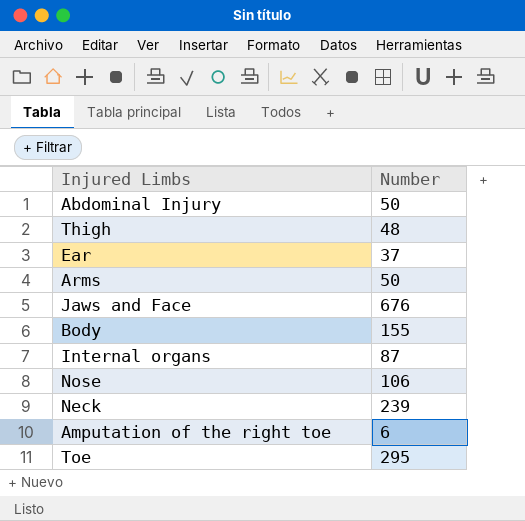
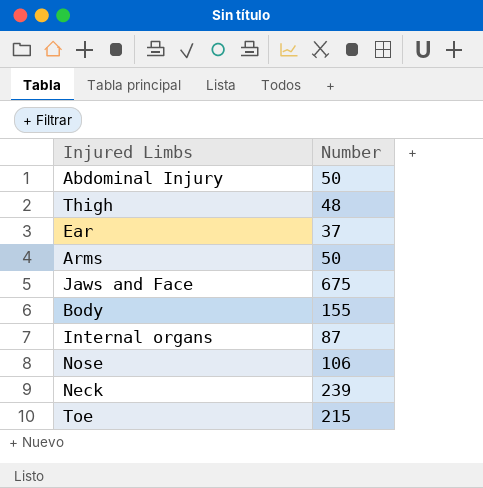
row Amputation of the right toe: 6 -> none
Jaws and Face | Number: 676 -> 675
Toe | Number: 295 -> 215

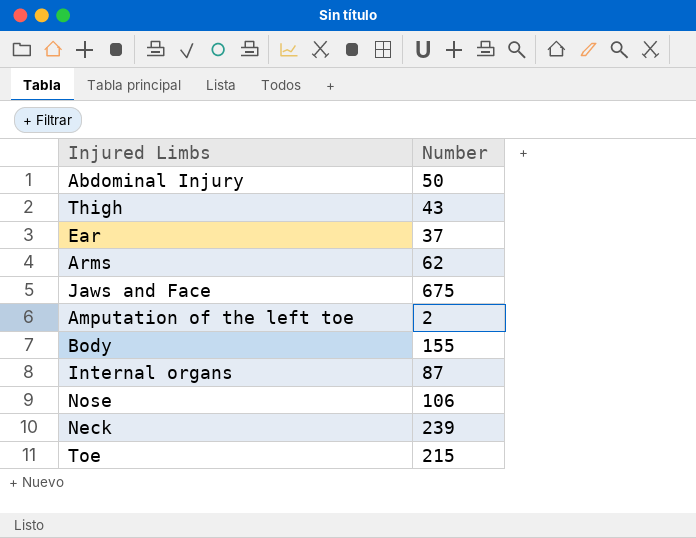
Thigh | Number: 48 -> 43
Arms | Number: 50 -> 62
row Amputation of the left toe: none -> 2

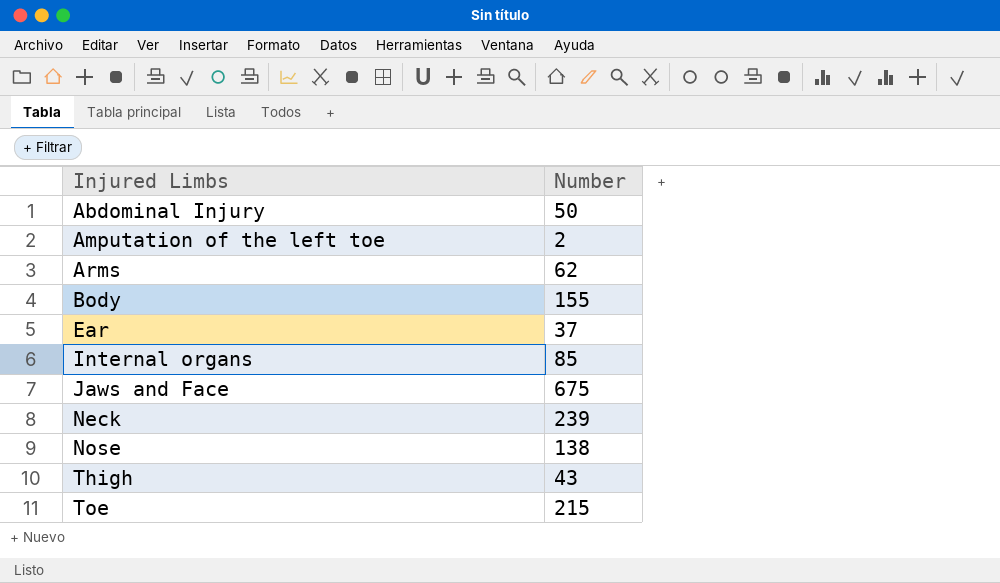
row order: none -> Injured Limbs ascending
Internal organs | Number: 87 -> 85
Nose | Number: 106 -> 138

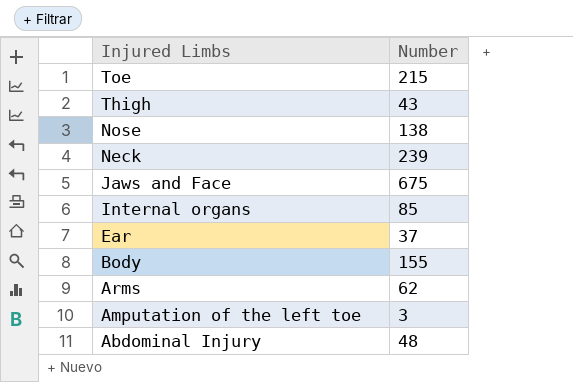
row order: Injured Limbs ascending -> Injured Limbs descending
Amputation of the left toe | Number: 2 -> 3
Abdominal Injury | Number: 50 -> 48

